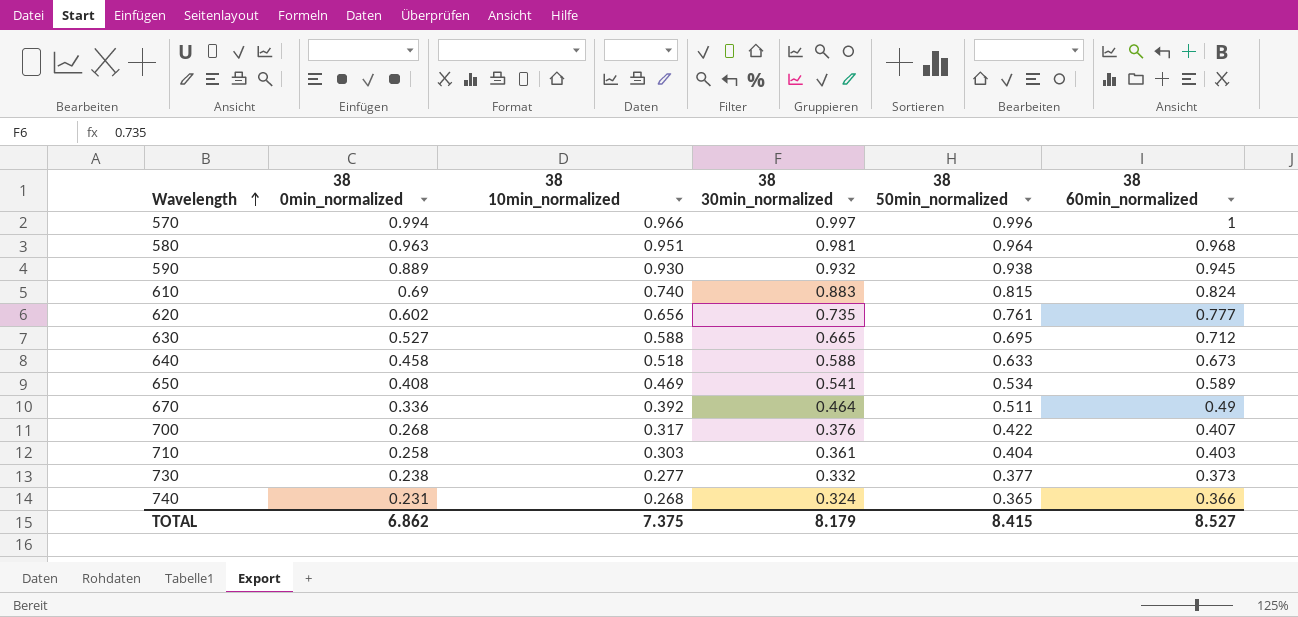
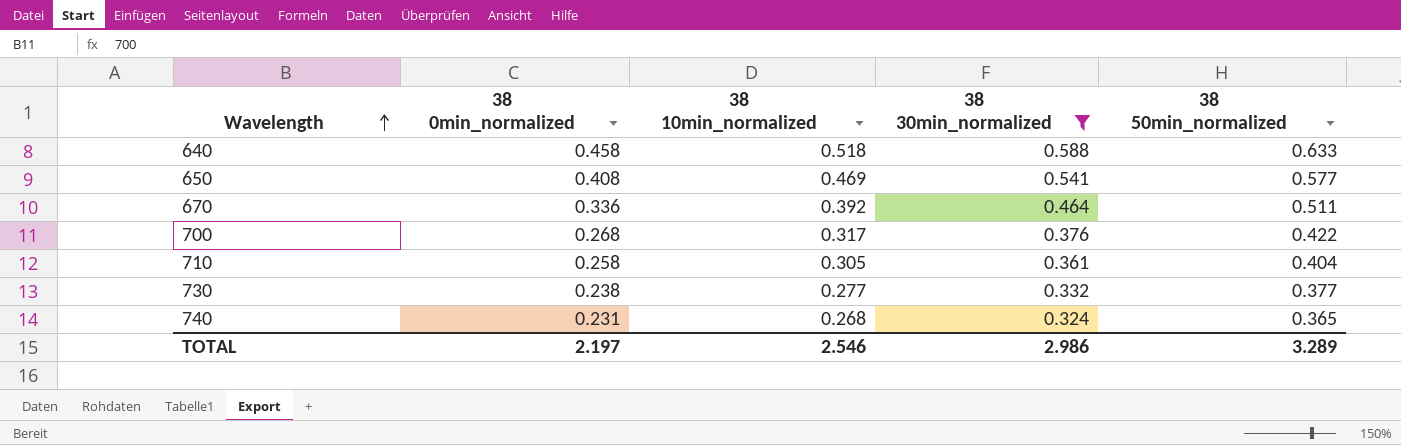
filter: none -> 38 30min_normalized <= 0.588
column 38 60min_normalized | position: 6 -> none
650 | 38 50min_normalized: 0.534 -> 0.577
710 | 38 10min_normalized: 0.303 -> 0.305
TOTAL | 38 0min_normalized: 6.862 -> 2.197
TOTAL | 38 10min_normalized: 7.375 -> 2.546
TOTAL | 38 30min_normalized: 8.179 -> 2.986
TOTAL | 38 50min_normalized: 8.415 -> 3.289

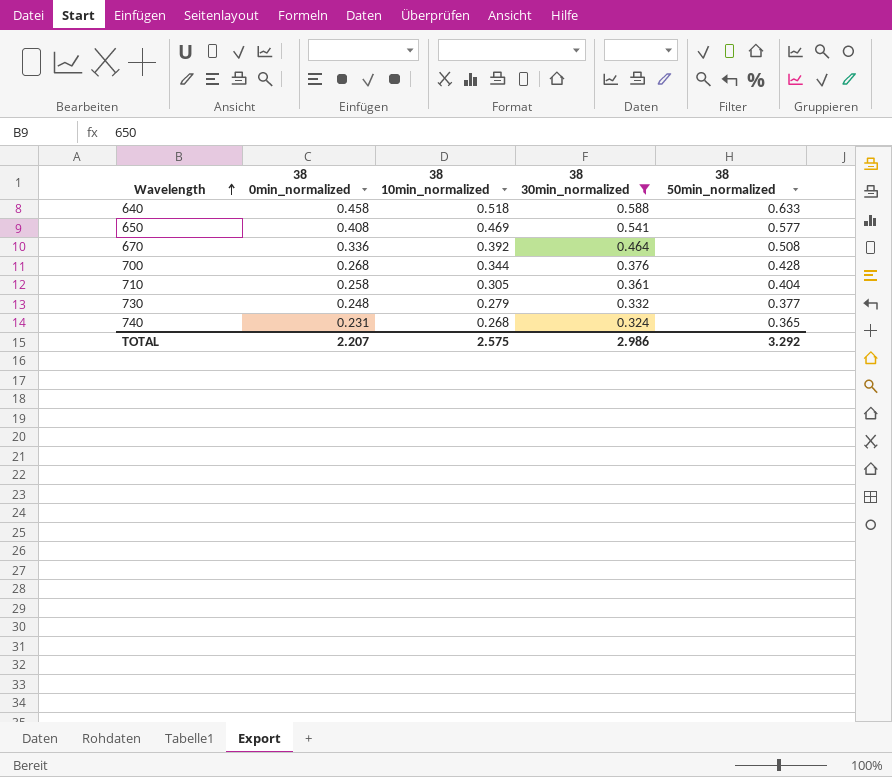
670 | 38 50min_normalized: 0.511 -> 0.508
700 | 38 10min_normalized: 0.317 -> 0.344
700 | 38 50min_normalized: 0.422 -> 0.428
730 | 38 0min_normalized: 0.238 -> 0.248
730 | 38 10min_normalized: 0.277 -> 0.279
TOTAL | 38 0min_normalized: 2.197 -> 2.207
TOTAL | 38 10min_normalized: 2.546 -> 2.575
TOTAL | 38 50min_normalized: 3.289 -> 3.292

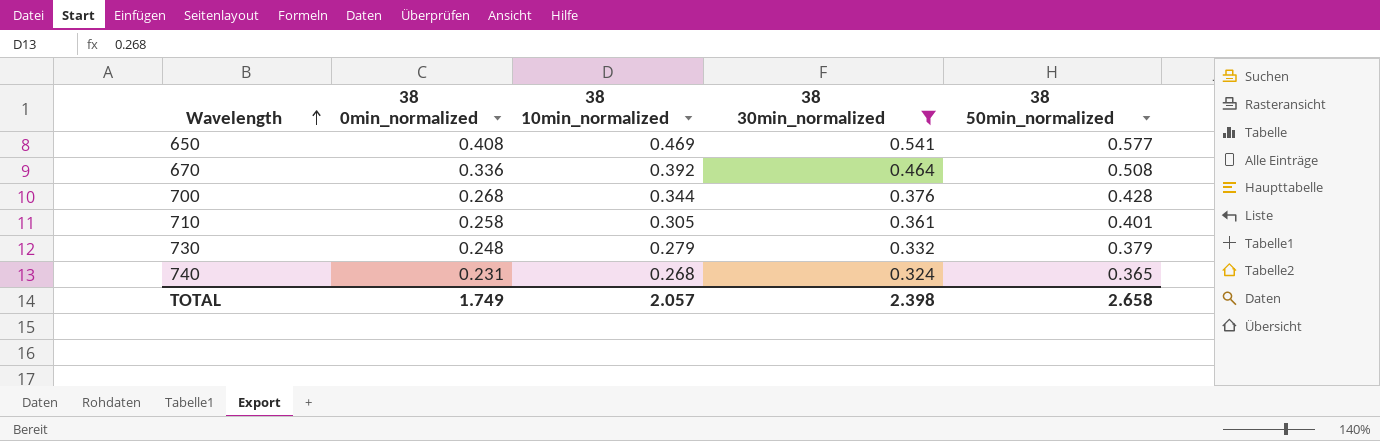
row 640: 0.458 | 0.518 | 0.588 | 0.633 -> none
710 | 38 50min_normalized: 0.404 -> 0.401
730 | 38 50min_normalized: 0.377 -> 0.379
TOTAL | 38 0min_normalized: 2.207 -> 1.749
TOTAL | 38 10min_normalized: 2.575 -> 2.057
TOTAL | 38 30min_normalized: 2.986 -> 2.398
TOTAL | 38 50min_normalized: 3.292 -> 2.658

